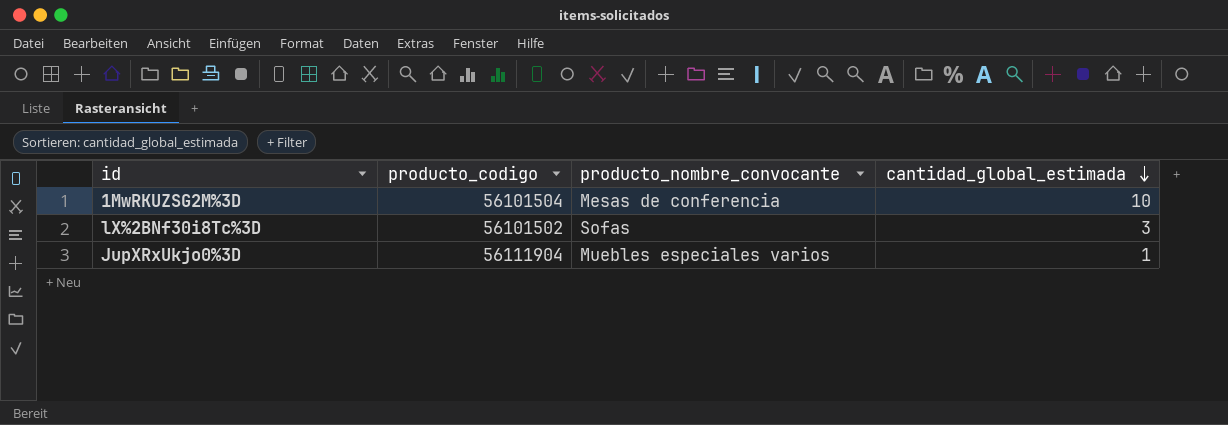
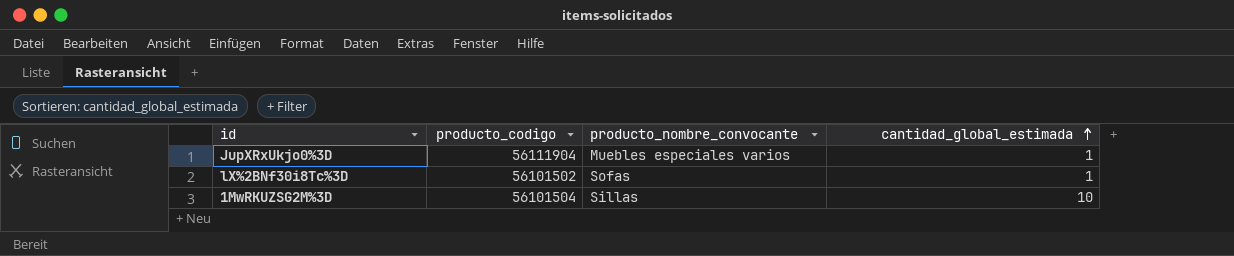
row order: cantidad_global_estimada descending -> cantidad_global_estimada ascending
lX%2BNf30i8Tc%3D | cantidad_global_estimada: 3 -> 1
1MwRKUZSG2M%3D | producto_nombre_convocante: Mesas de conferencia -> Sillas

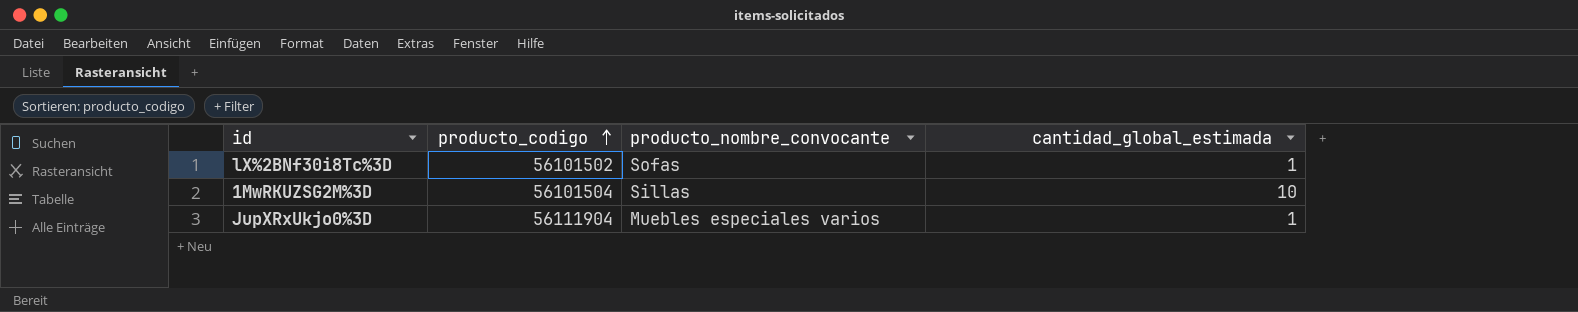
row order: cantidad_global_estimada ascending -> producto_codigo ascending

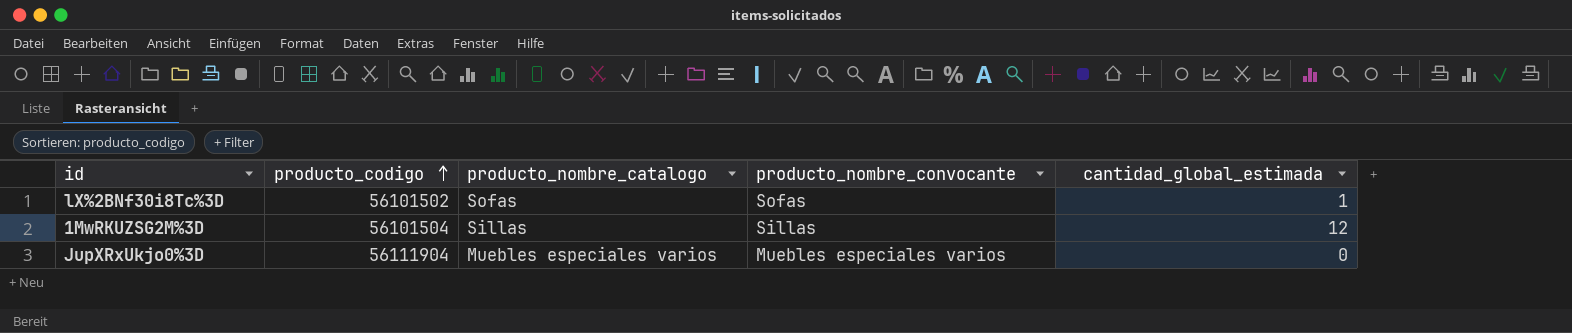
column producto_nombre_catalogo | position: none -> 3
1MwRKUZSG2M%3D | cantidad_global_estimada: 10 -> 12
JupXRxUkjo0%3D | cantidad_global_estimada: 1 -> 0

